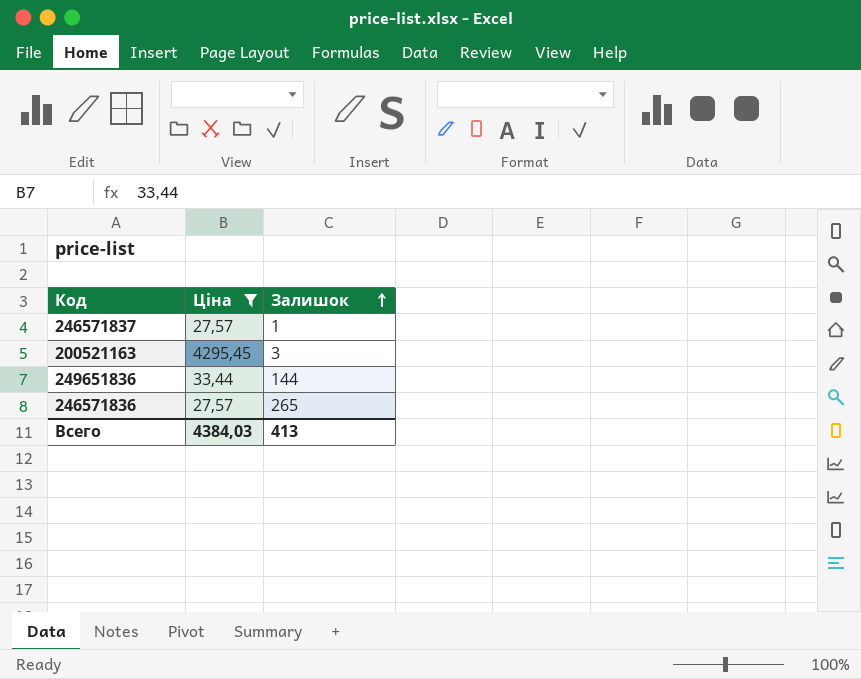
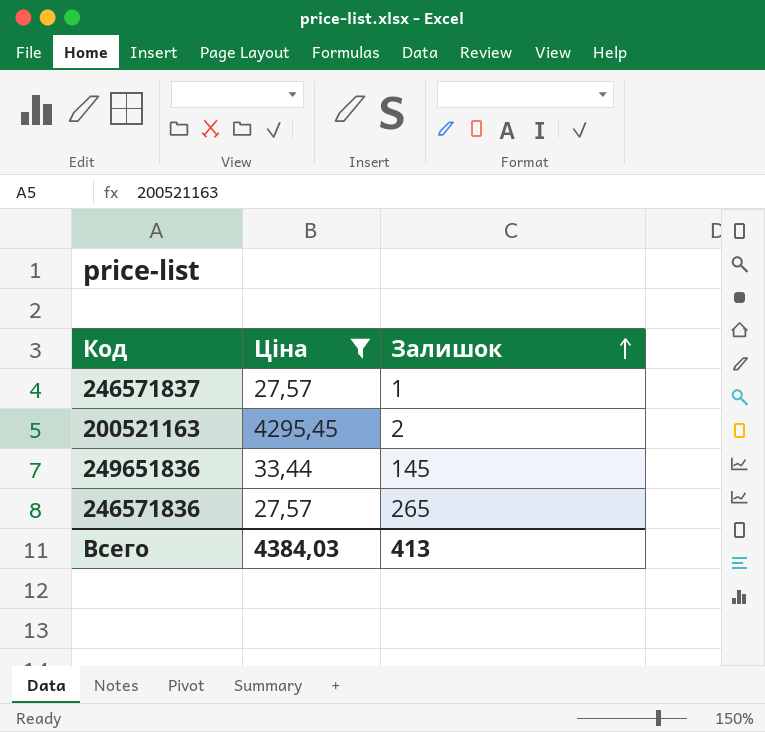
200521163 | Залишок: 3 -> 2
249651836 | Залишок: 144 -> 145

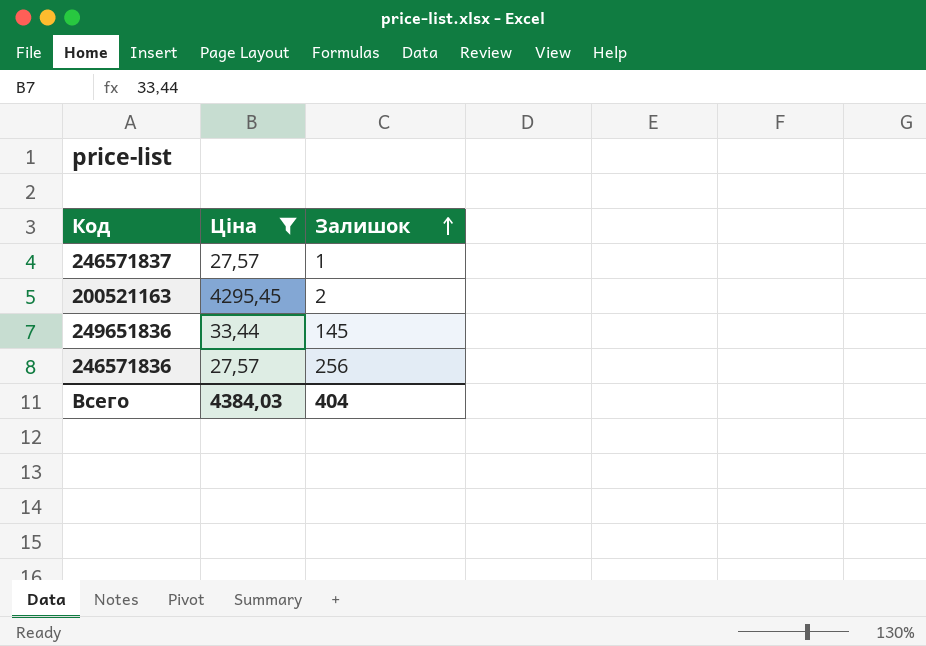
246571836 | Залишок: 265 -> 256
Всего | Залишок: 413 -> 404

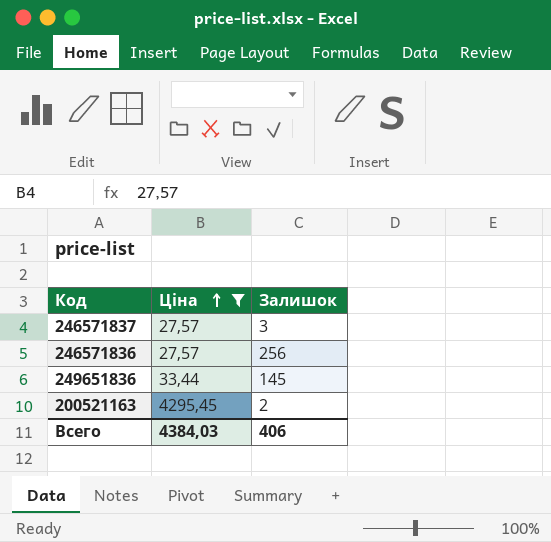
row order: Залишок ascending -> Ціна ascending
246571837 | Залишок: 1 -> 3
Всего | Залишок: 404 -> 406

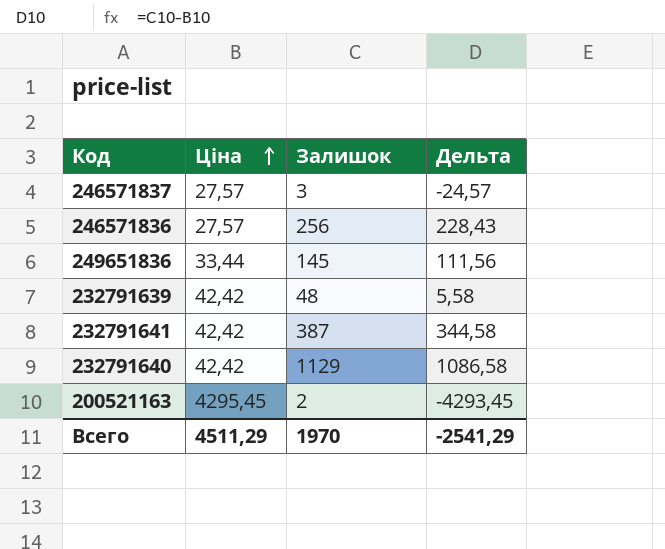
filter: Ціна != 42,42 -> none
column Дельта | formula: none -> [Залишок] - [Ціна]
Всего | Ціна: 4384,03 -> 4511,29
Всего | Залишок: 406 -> 1970

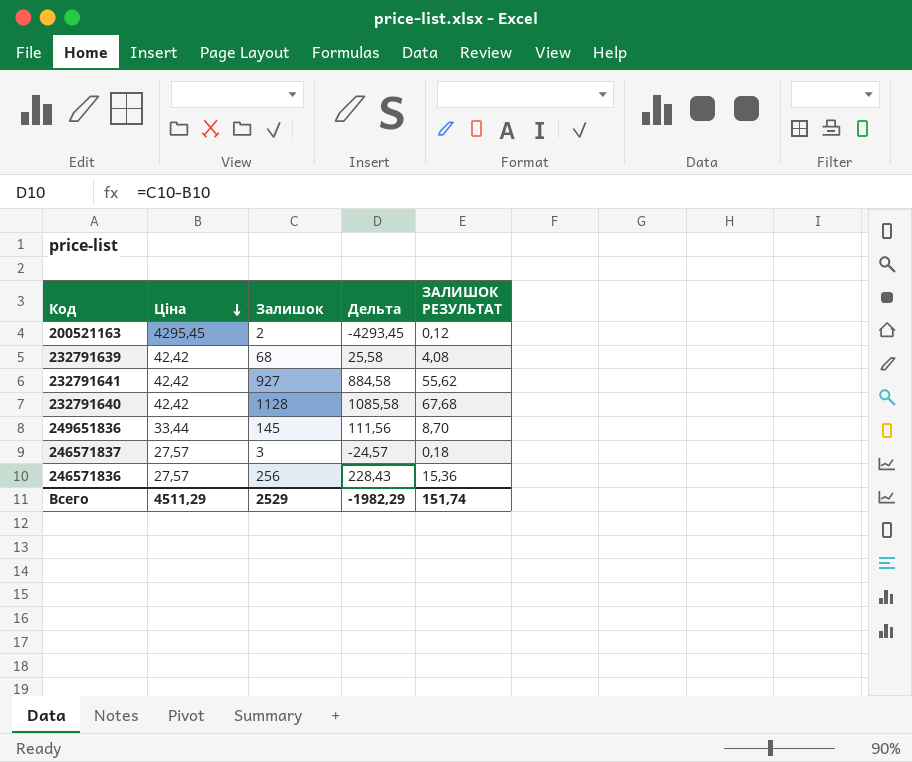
row order: Ціна ascending -> Ціна descending
column ЗАЛИШОК РЕЗУЛЬТАТ | formula: none -> [Залишок] * 0,06
232791639 | Залишок: 48 -> 68
232791639 | Дельта: 5,58 -> 25,58
232791641 | Залишок: 387 -> 927
232791641 | Дельта: 344,58 -> 884,58
232791640 | Залишок: 1129 -> 1128
232791640 | Дельта: 1086,58 -> 1085,58
Всего | Залишок: 1970 -> 2529
Всего | Дельта: -2541,29 -> -1982,29

